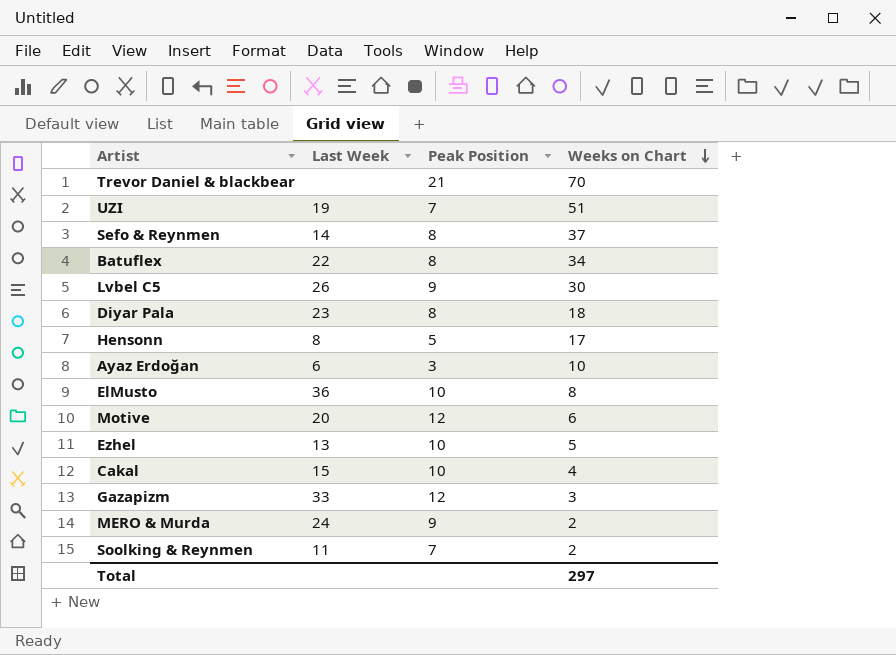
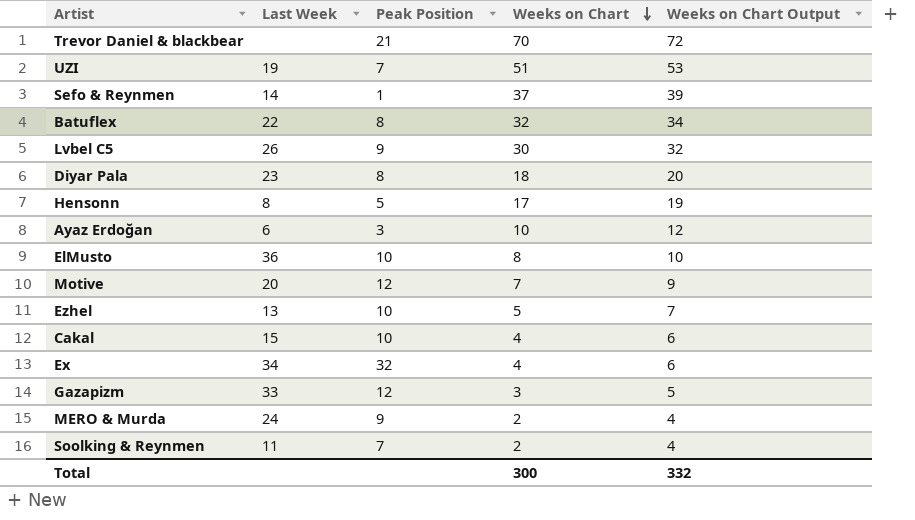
column Weeks on Chart Output | formula: none -> [Weeks on Chart] + 2
Sefo & Reynmen | Peak Position: 8 -> 1
Batuflex | Weeks on Chart: 34 -> 32
Motive | Weeks on Chart: 6 -> 7
row Ex: none -> 34 | 32 | 4 | 6
Total | Weeks on Chart: 297 -> 300

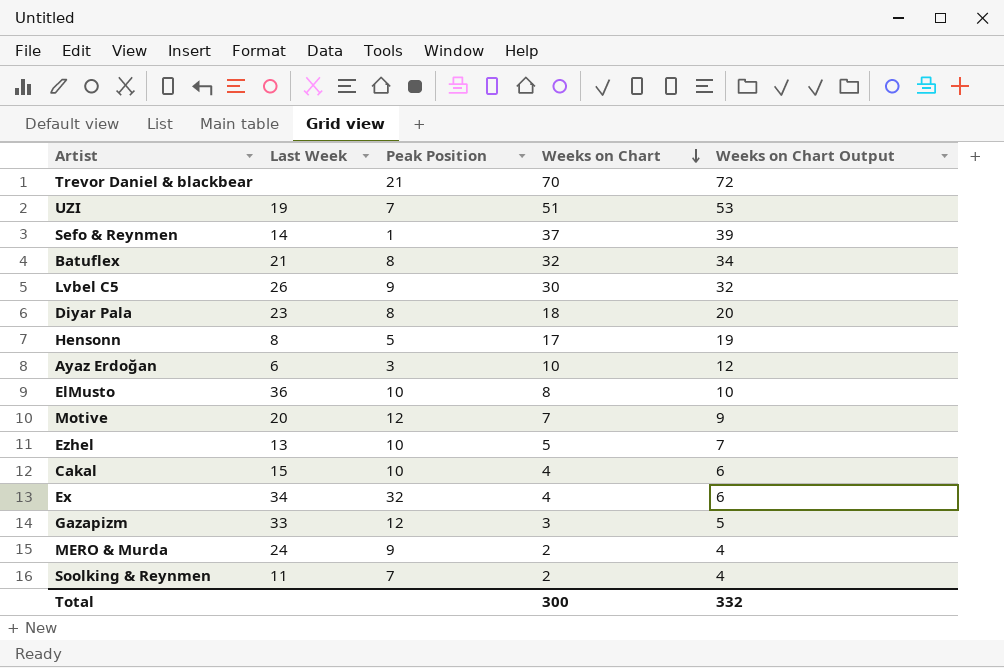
Batuflex | Last Week: 22 -> 21

